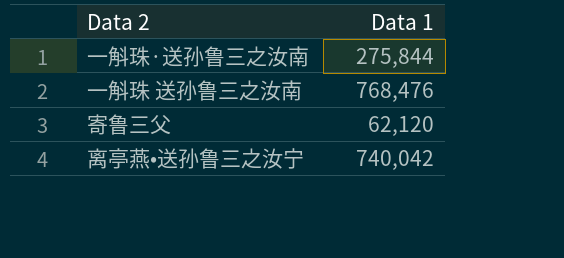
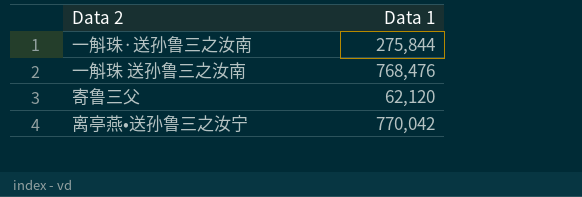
离亭燕•送孙鲁三之汝宁 | Data 1: 740,042 -> 770,042

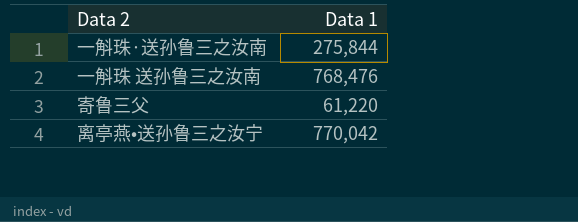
寄鲁三父 | Data 1: 62,120 -> 61,220

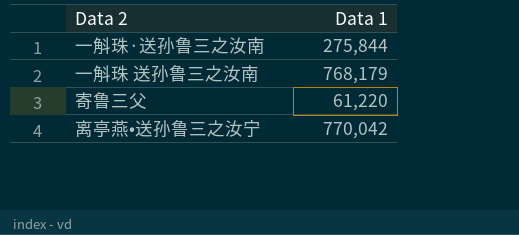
一斛珠 送孙鲁三之汝南 | Data 1: 768,476 -> 768,179

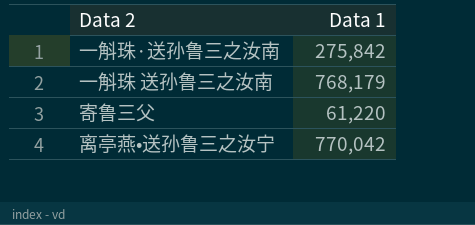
一斛珠·送孙鲁三之汝南 | Data 1: 275,844 -> 275,842

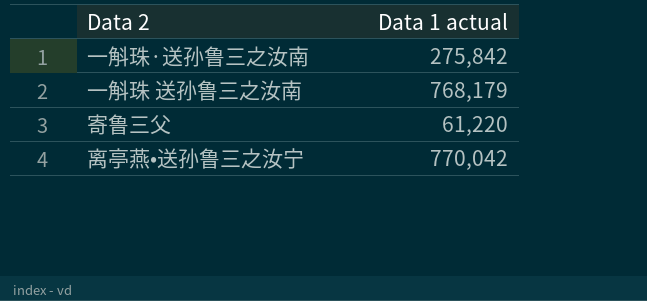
column name: Data 1 -> Data 1 actual

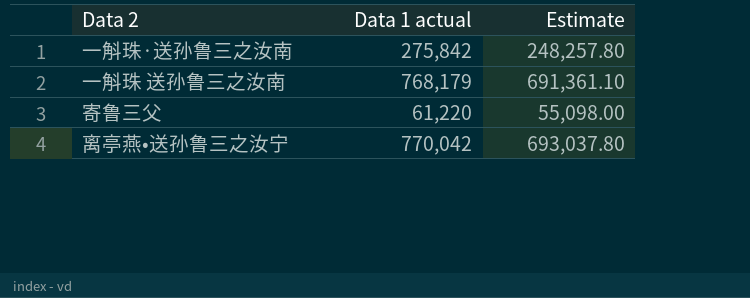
column Estimate | formula: none -> [Data 1 actual] * 0.9

